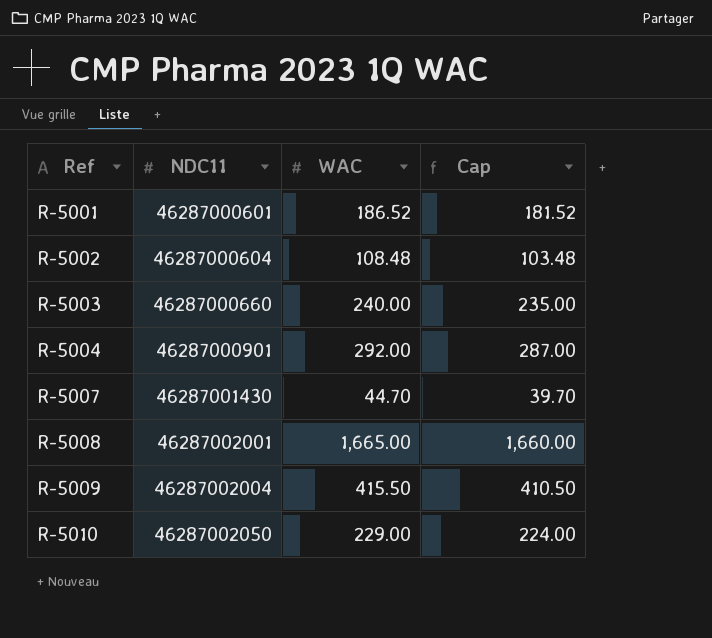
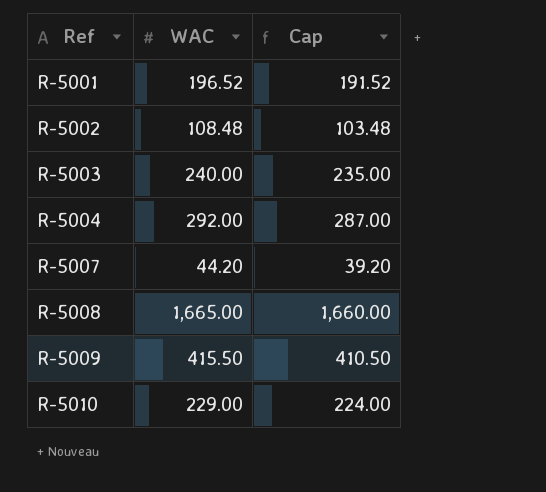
column NDC11 | position: 2 -> none
R-5001 | WAC: 186.52 -> 196.52
R-5001 | Cap: 181.52 -> 191.52
R-5007 | WAC: 44.70 -> 44.20
R-5007 | Cap: 39.70 -> 39.20

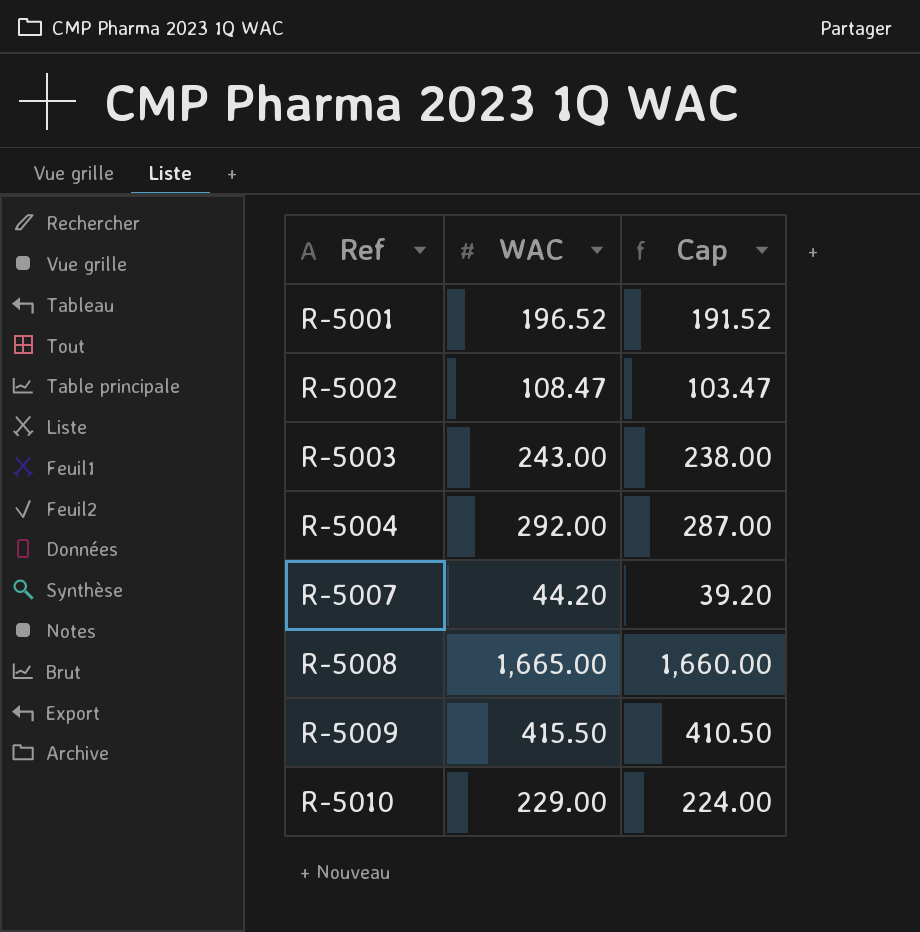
R-5002 | WAC: 108.48 -> 108.47
R-5002 | Cap: 103.48 -> 103.47
R-5003 | WAC: 240.00 -> 243.00
R-5003 | Cap: 235.00 -> 238.00

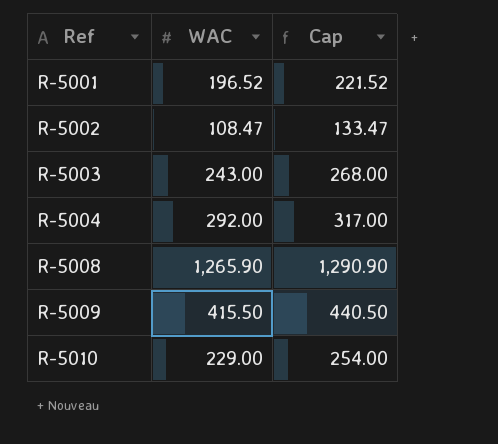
column Cap | formula: [WAC] - 5 -> [WAC] + 25
row R-5007: 44.20 | 39.20 -> none
R-5008 | WAC: 1,665.00 -> 1,265.90

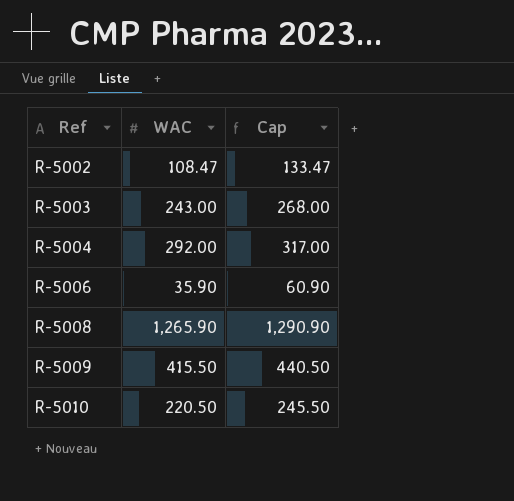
row R-5001: 196.52 | 221.52 -> none
row R-5006: none -> 35.90 | 60.90
R-5010 | WAC: 229.00 -> 220.50
R-5010 | Cap: 254.00 -> 245.50

